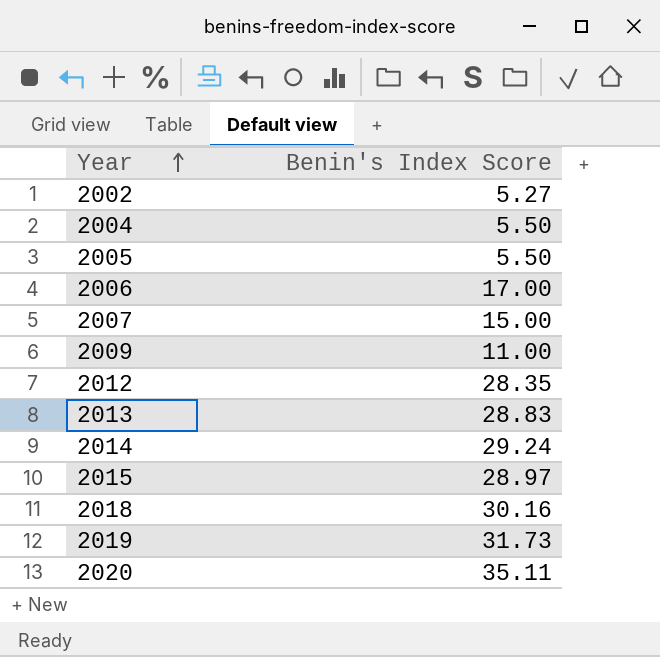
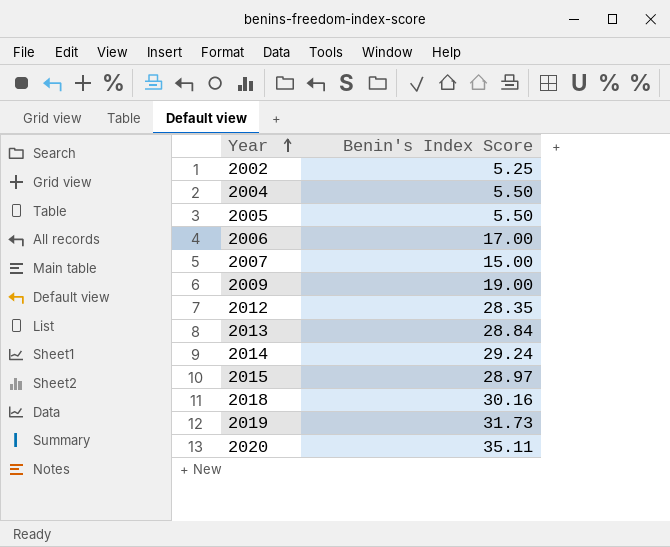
2002 | Benin's Index Score: 5.27 -> 5.25
2009 | Benin's Index Score: 11.00 -> 19.00
2013 | Benin's Index Score: 28.83 -> 28.84

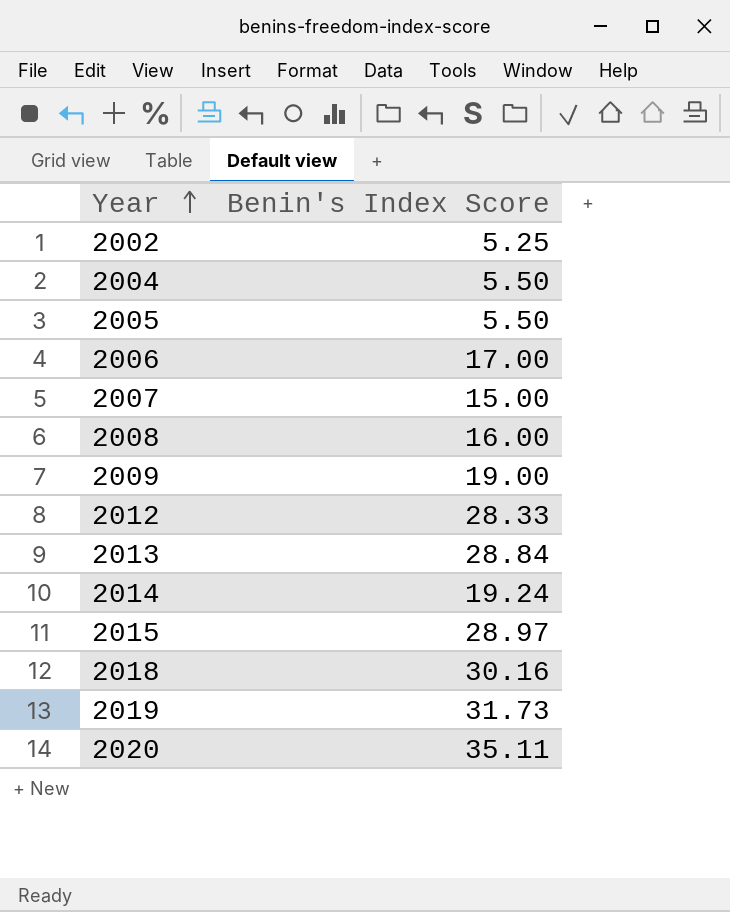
row 2008: none -> 16.00
2012 | Benin's Index Score: 28.35 -> 28.33
2014 | Benin's Index Score: 29.24 -> 19.24

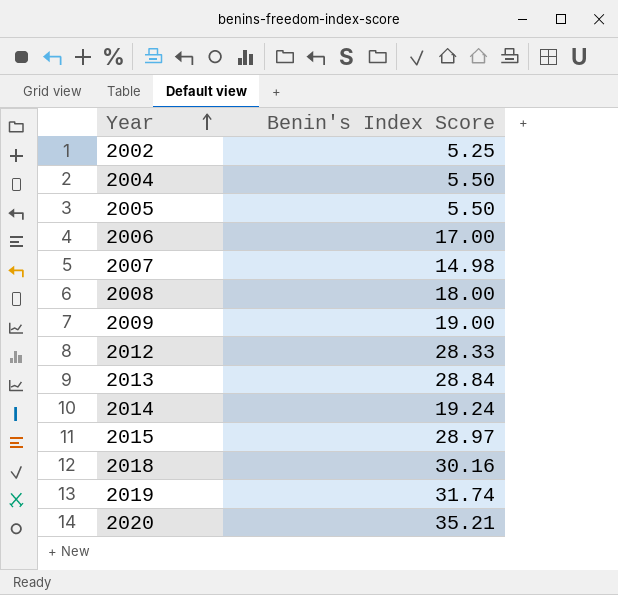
2007 | Benin's Index Score: 15.00 -> 14.98
2008 | Benin's Index Score: 16.00 -> 18.00
2019 | Benin's Index Score: 31.73 -> 31.74
2020 | Benin's Index Score: 35.11 -> 35.21

